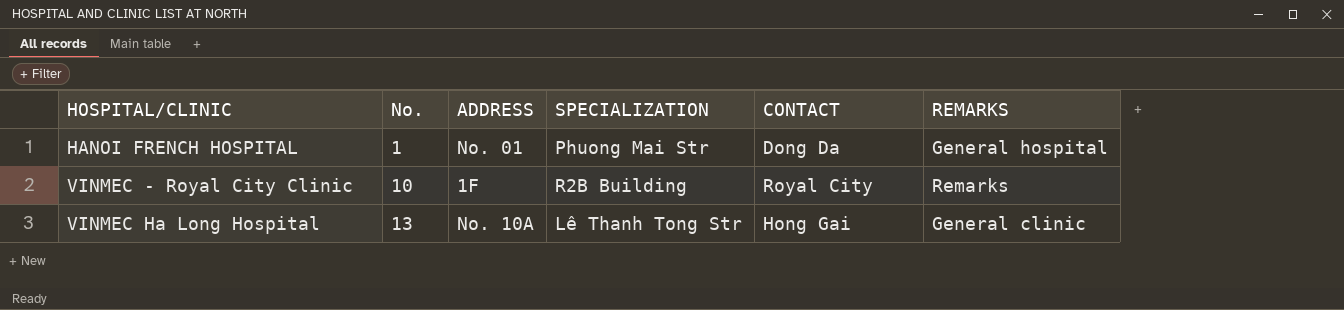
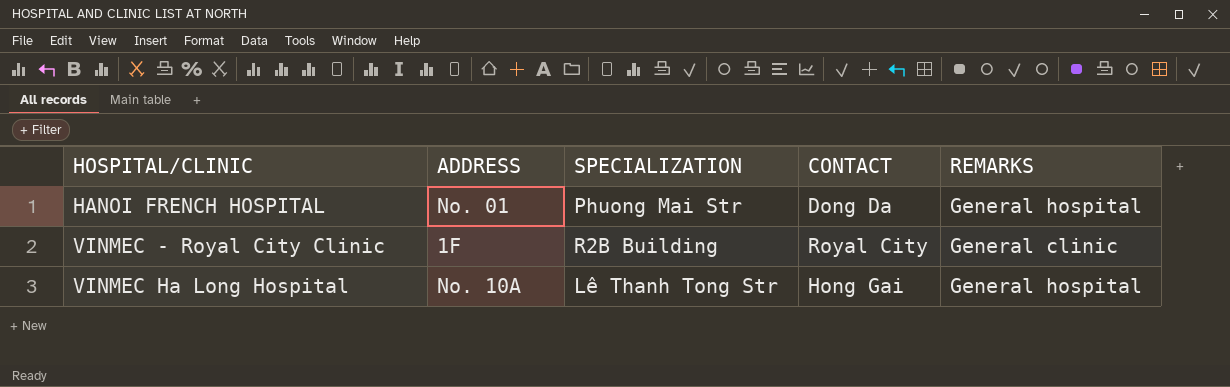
column No. | position: 2 -> none
VINMEC - Royal City Clinic | REMARKS: Remarks -> General clinic
VINMEC Ha Long Hospital | REMARKS: General clinic -> General hospital

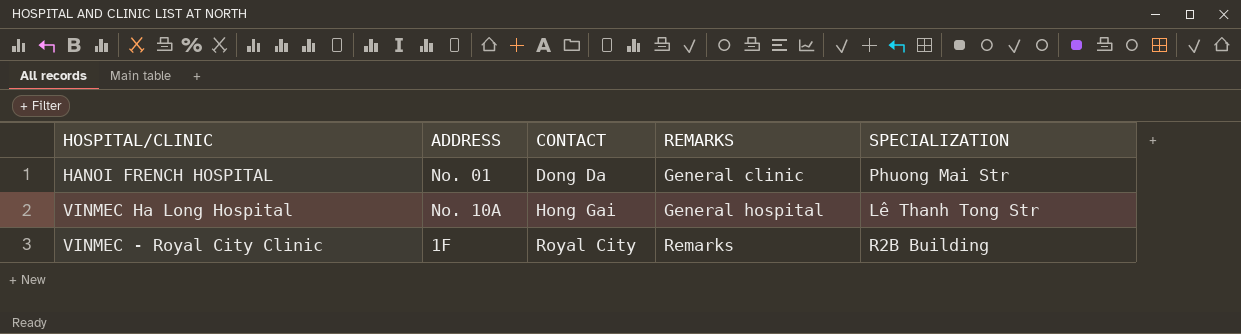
row order: HOSPITAL/CLINIC ascending -> CONTACT ascending
column SPECIALIZATION | position: 3 -> 5
HANOI FRENCH HOSPITAL | REMARKS: General hospital -> General clinic
VINMEC - Royal City Clinic | REMARKS: General clinic -> Remarks

